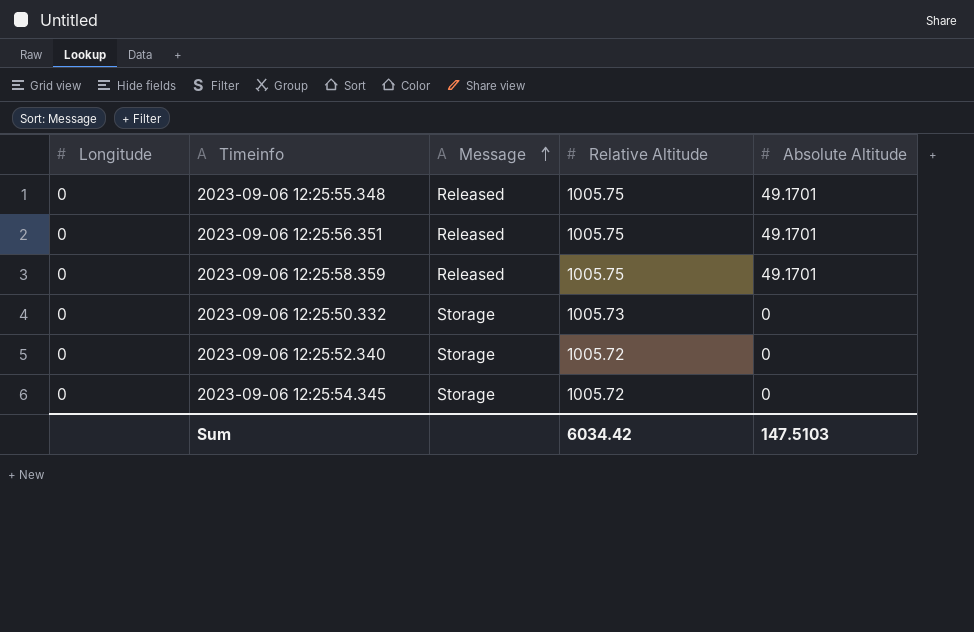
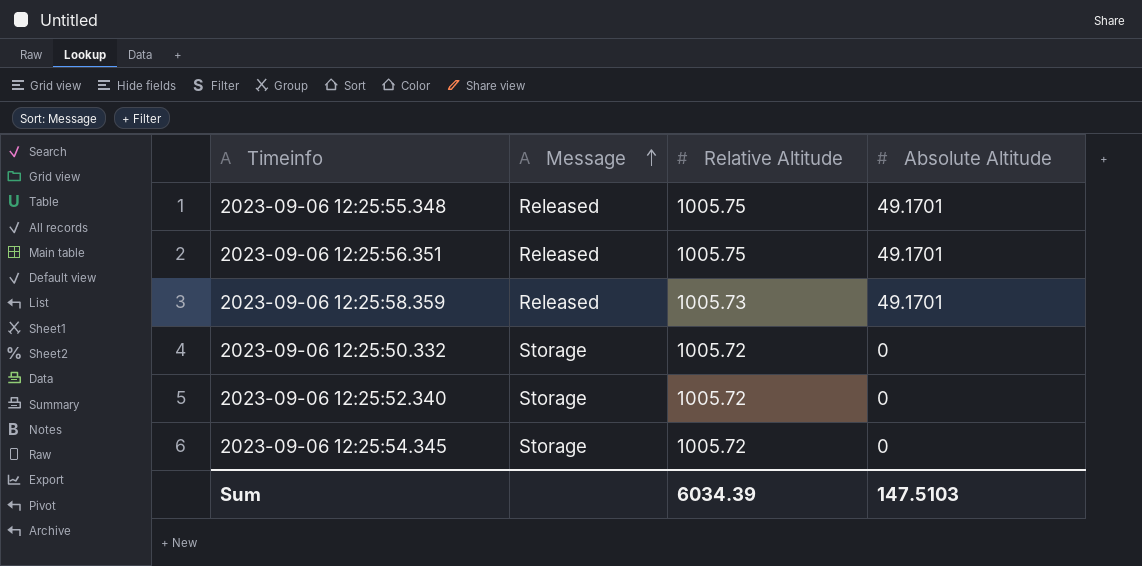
column Longitude | position: 1 -> none
2023-09-06 12:25:58.359 | Relative Altitude: 1005.75 -> 1005.73
2023-09-06 12:25:50.332 | Relative Altitude: 1005.73 -> 1005.72
Sum | Relative Altitude: 6034.42 -> 6034.39

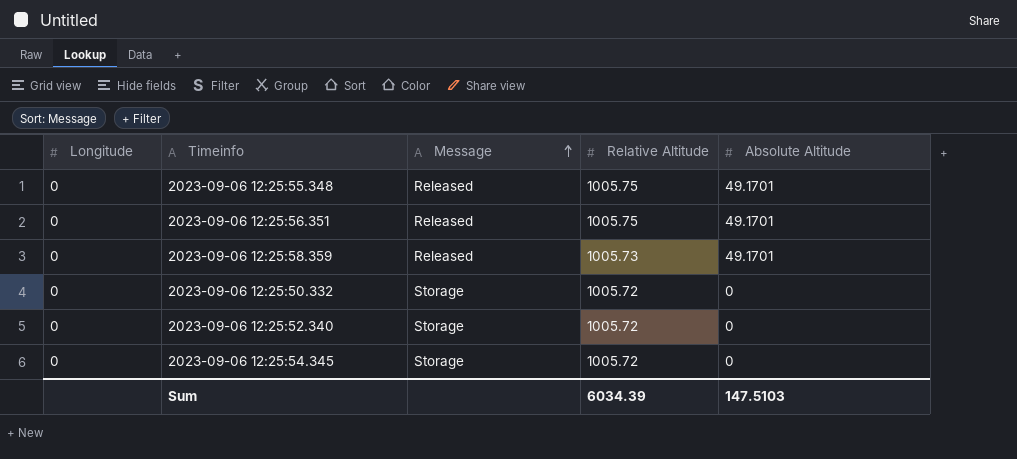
column Longitude | position: none -> 1

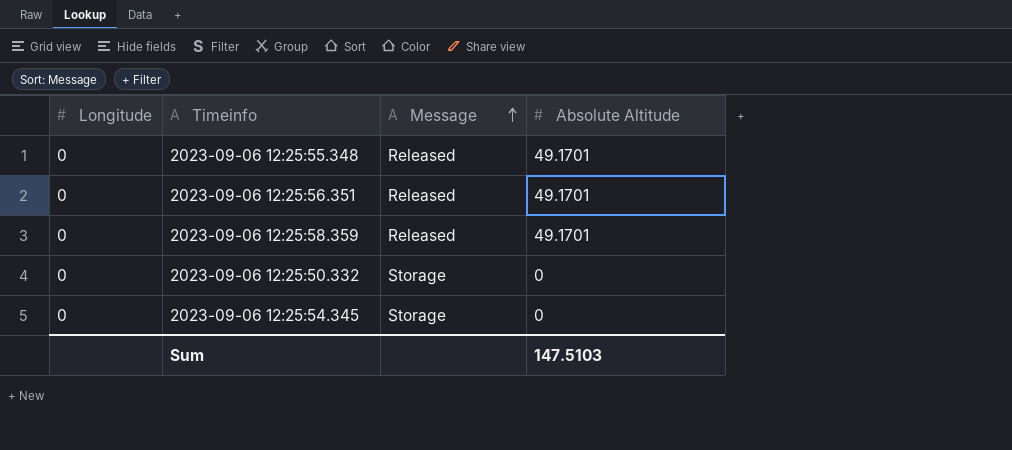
column Relative Altitude | position: 4 -> none
row 2023-09-06 12:25:52.340: 0 | Storage | 1005.72 | 0 -> none

